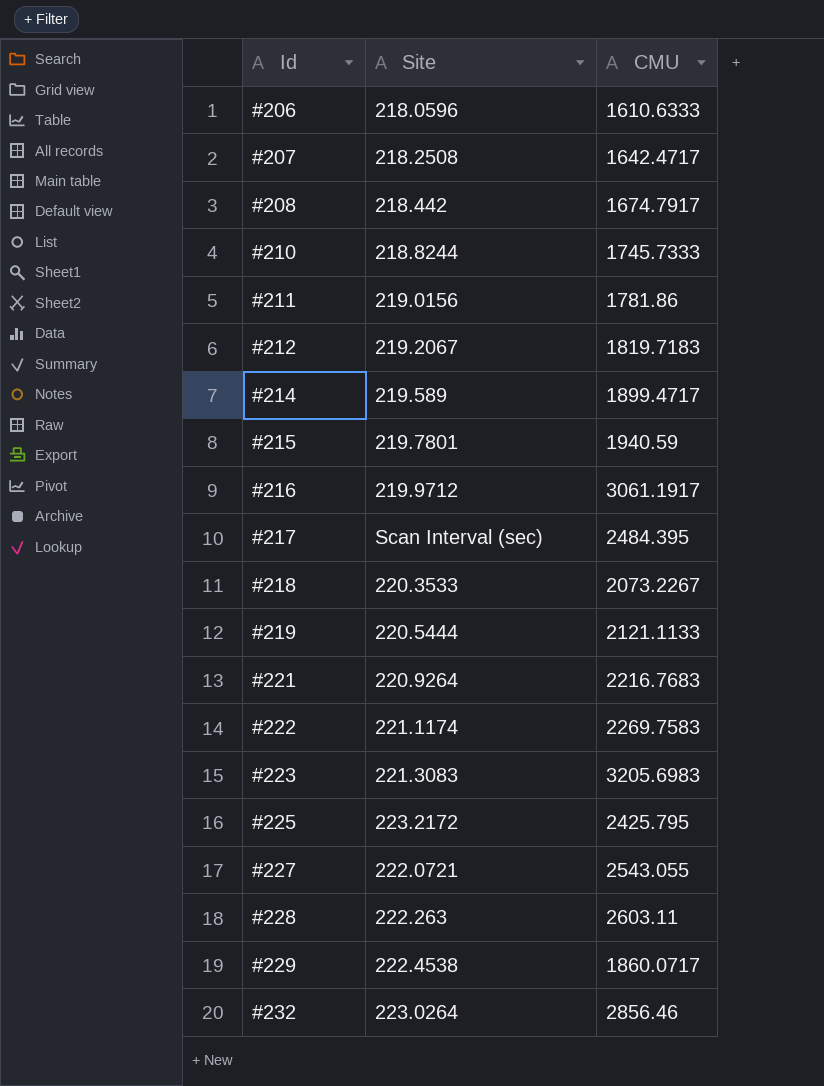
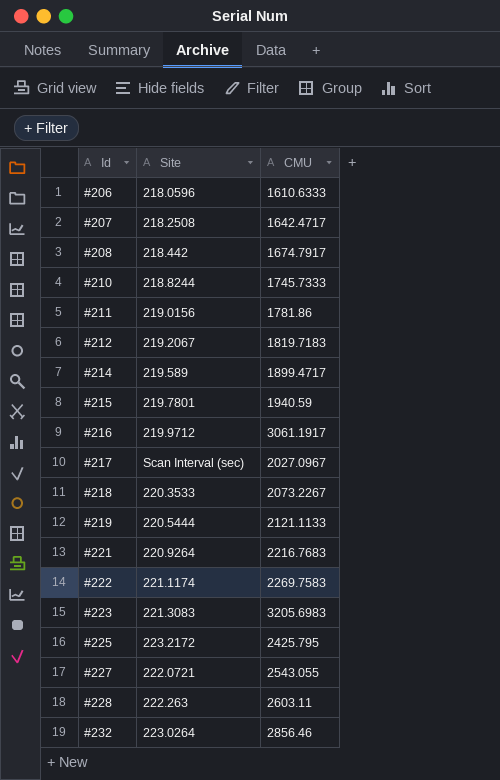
row #229: 222.4538 | 1860.0717 -> none
#217 | CMU: 2484.395 -> 2027.0967

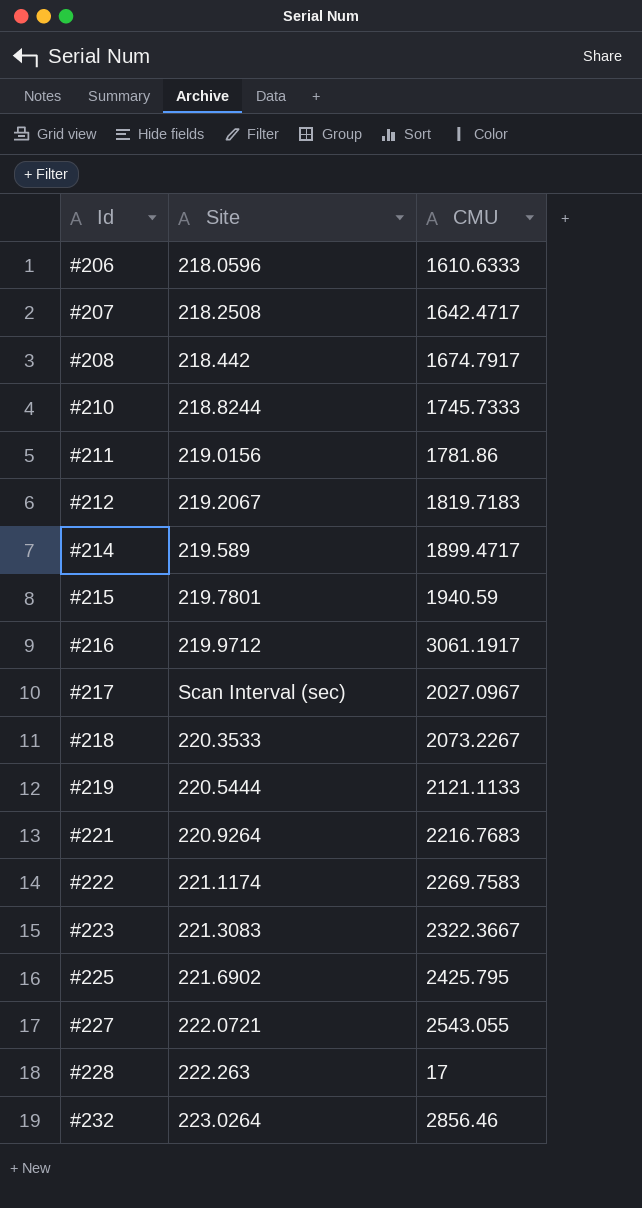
#223 | CMU: 3205.6983 -> 2322.3667
#225 | Site: 223.2172 -> 221.6902
#228 | CMU: 2603.11 -> 17

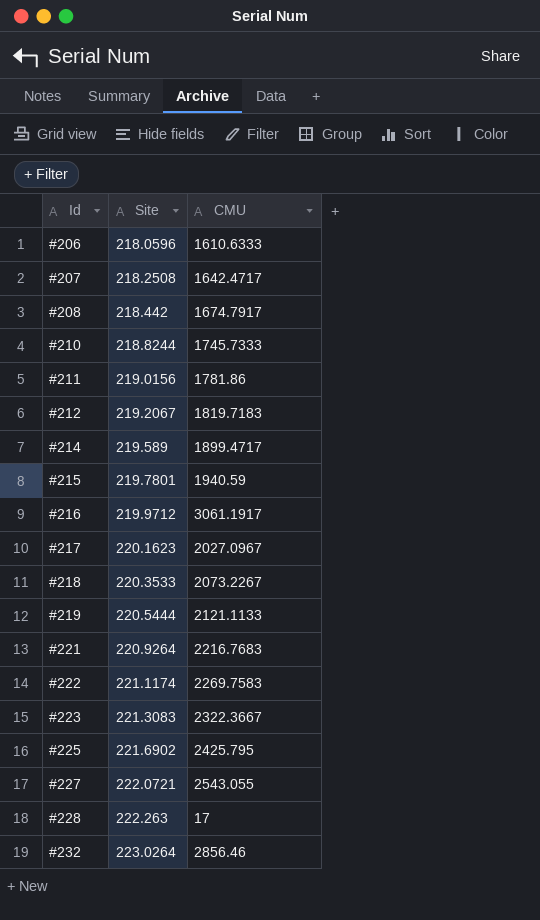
#217 | Site: Scan Interval (sec) -> 220.1623

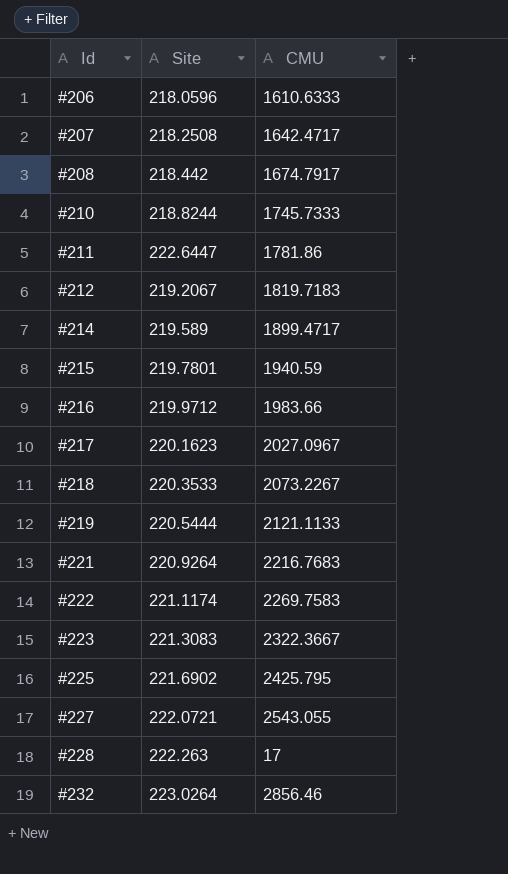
#211 | Site: 219.0156 -> 222.6447
#216 | CMU: 3061.1917 -> 1983.66

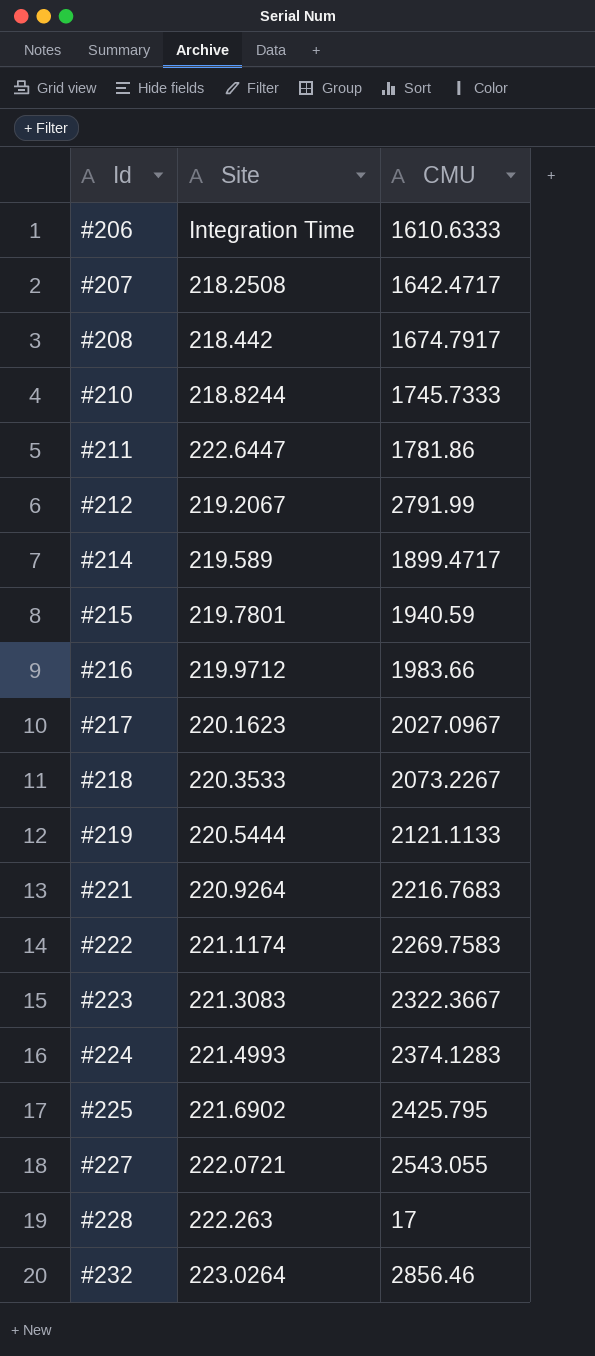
#206 | Site: 218.0596 -> Integration Time
#212 | CMU: 1819.7183 -> 2791.99
row #224: none -> 221.4993 | 2374.1283

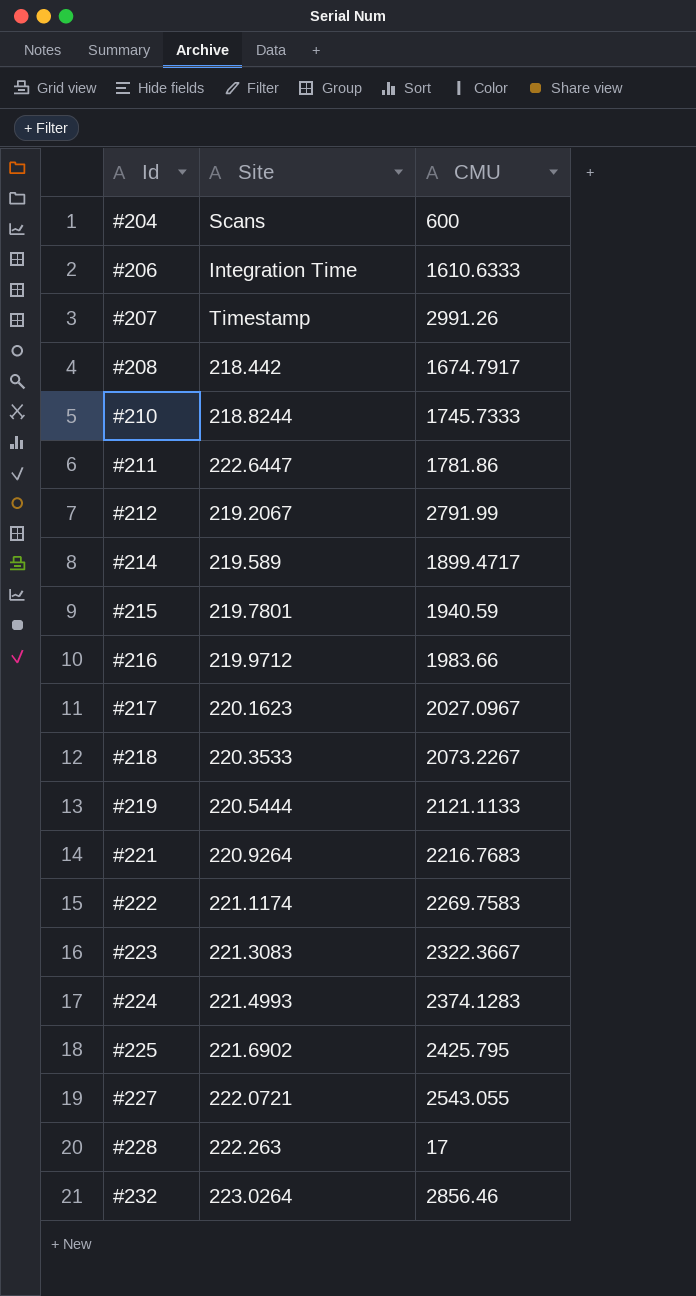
row #204: none -> Scans | 600
#207 | Site: 218.2508 -> Timestamp
#207 | CMU: 1642.4717 -> 2991.26

